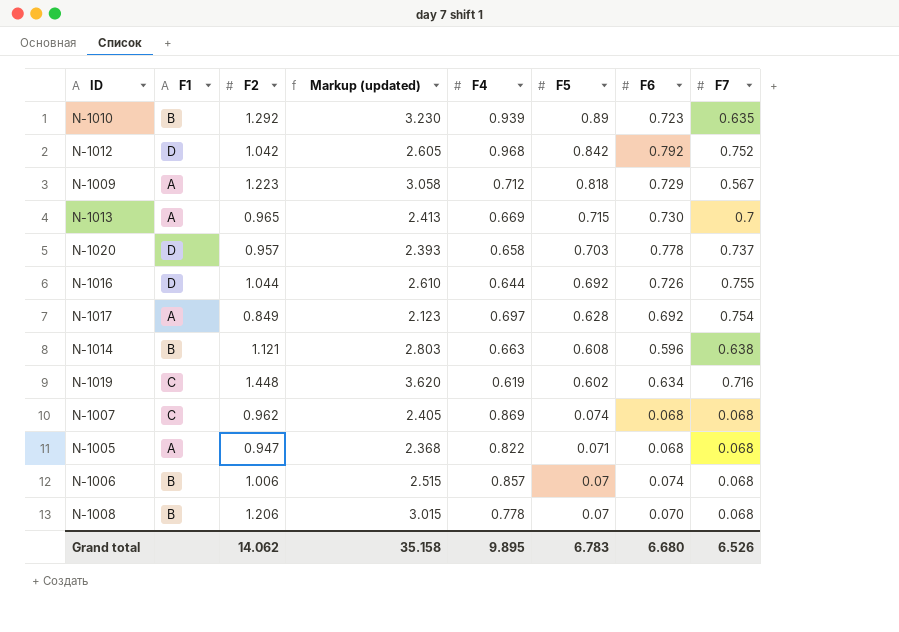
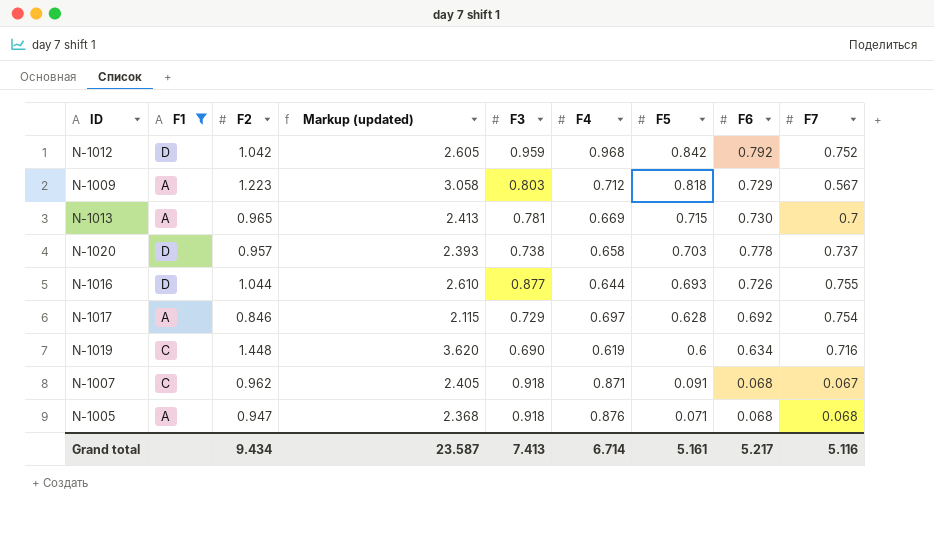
filter: none -> F1 != B
column F3 | position: none -> 5
N-1016 | F5: 0.692 -> 0.693
N-1017 | F2: 0.849 -> 0.846
N-1017 | Markup (updated): 2.123 -> 2.115
N-1019 | F5: 0.602 -> 0.6
N-1007 | F4: 0.869 -> 0.871
N-1007 | F5: 0.074 -> 0.091
N-1007 | F7: 0.068 -> 0.067
N-1005 | F4: 0.822 -> 0.876
Grand total | F2: 14.062 -> 9.434
Grand total | Markup (updated): 35.158 -> 23.587
Grand total | F4: 9.895 -> 6.714
Grand total | F5: 6.783 -> 5.161
Grand total | F6: 6.680 -> 5.217
Grand total | F7: 6.526 -> 5.116

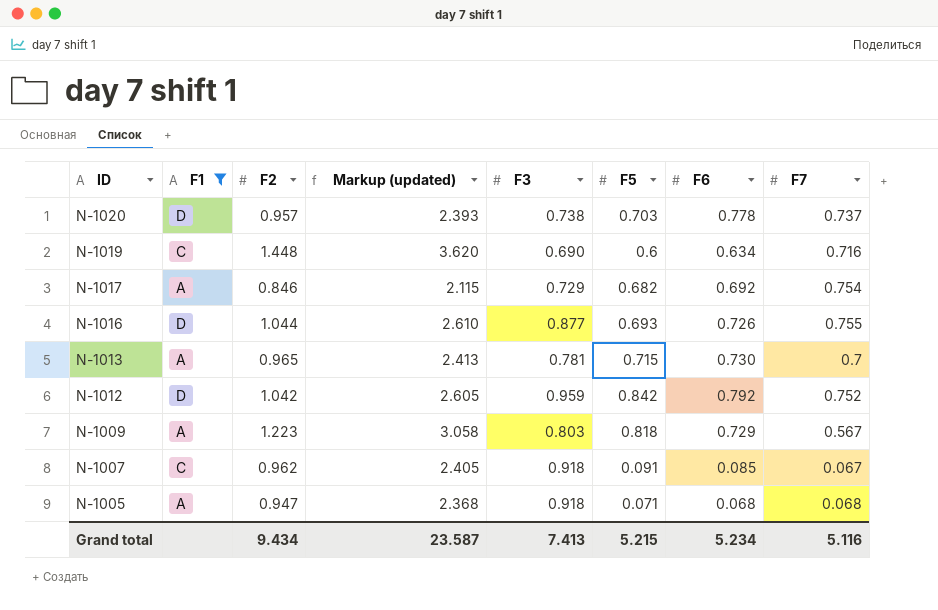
row order: F5 descending -> ID descending
column F4 | position: 6 -> none
N-1017 | F5: 0.628 -> 0.682
N-1007 | F6: 0.068 -> 0.085
Grand total | F5: 5.161 -> 5.215
Grand total | F6: 5.217 -> 5.234

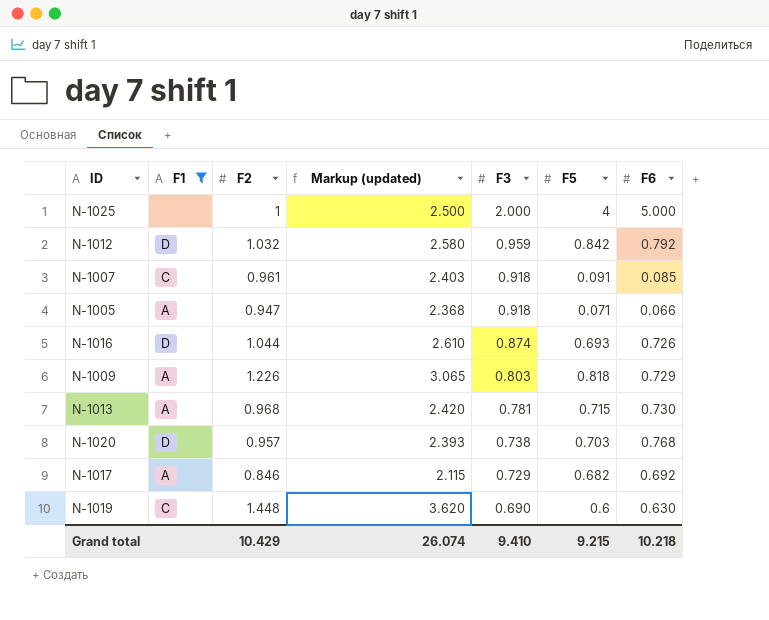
row order: ID descending -> F3 descending
column F7 | position: 8 -> none
row N-1025: none -> none | 1 | 2.500 | 2.000 | 4 | 5.000
N-1012 | F2: 1.042 -> 1.032
N-1012 | Markup (updated): 2.605 -> 2.580
N-1007 | F2: 0.962 -> 0.961
N-1007 | Markup (updated): 2.405 -> 2.403
N-1005 | F6: 0.068 -> 0.066
N-1016 | F3: 0.877 -> 0.874
N-1009 | F2: 1.223 -> 1.226
N-1009 | Markup (updated): 3.058 -> 3.065
N-1013 | F2: 0.965 -> 0.968
N-1013 | Markup (updated): 2.413 -> 2.420
N-1020 | F6: 0.778 -> 0.768
N-1019 | F6: 0.634 -> 0.630
Grand total | F2: 9.434 -> 10.429
Grand total | Markup (updated): 23.587 -> 26.074
Grand total | F3: 7.413 -> 9.410
Grand total | F5: 5.215 -> 9.215
Grand total | F6: 5.234 -> 10.218

